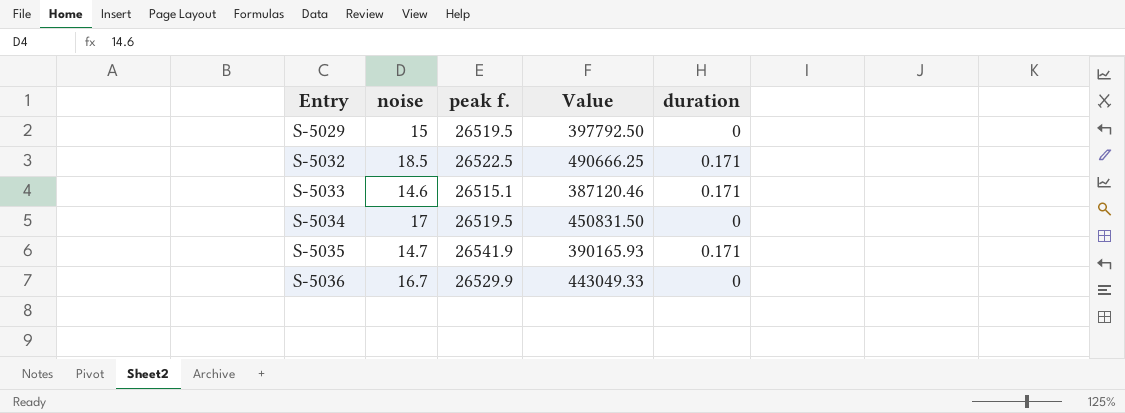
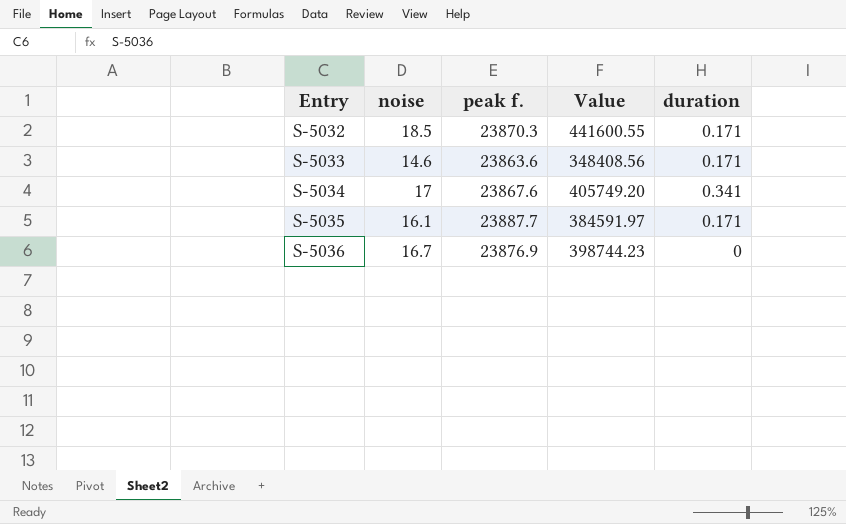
row S-5029: 15 | 26519.5 | 397792.50 | 0 -> none
S-5032 | peak f.: 26522.5 -> 23870.3
S-5032 | Value: 490666.25 -> 441600.55
S-5033 | peak f.: 26515.1 -> 23863.6
S-5033 | Value: 387120.46 -> 348408.56
S-5034 | peak f.: 26519.5 -> 23867.6
S-5034 | Value: 450831.50 -> 405749.20
S-5034 | duration: 0 -> 0.341
S-5035 | noise: 14.7 -> 16.1
S-5035 | peak f.: 26541.9 -> 23887.7
S-5035 | Value: 390165.93 -> 384591.97
S-5036 | peak f.: 26529.9 -> 23876.9
S-5036 | Value: 443049.33 -> 398744.23

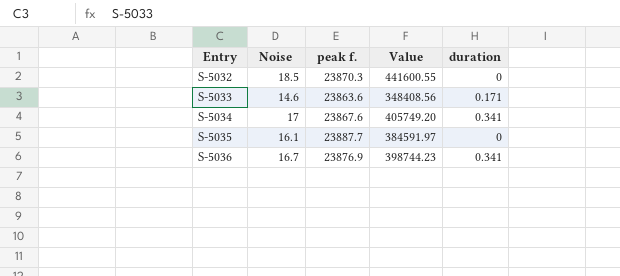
column name: noise -> Noise
S-5032 | duration: 0.171 -> 0
S-5035 | duration: 0.171 -> 0
S-5036 | duration: 0 -> 0.341

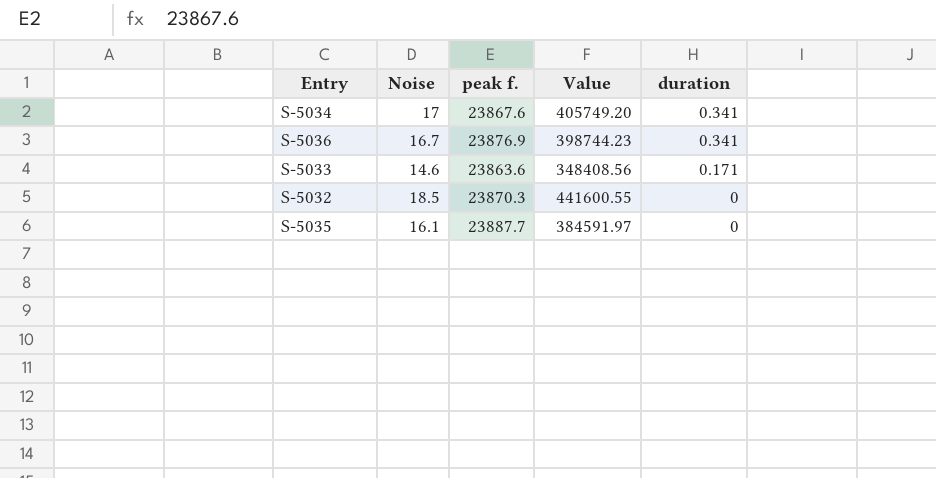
row order: Entry ascending -> duration descending

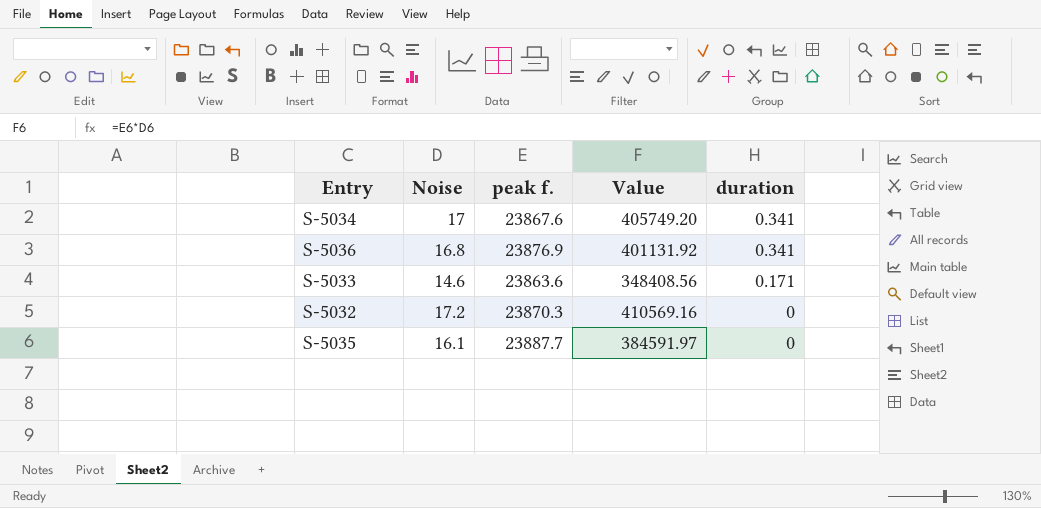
S-5036 | Noise: 16.7 -> 16.8
S-5036 | Value: 398744.23 -> 401131.92
S-5032 | Noise: 18.5 -> 17.2
S-5032 | Value: 441600.55 -> 410569.16

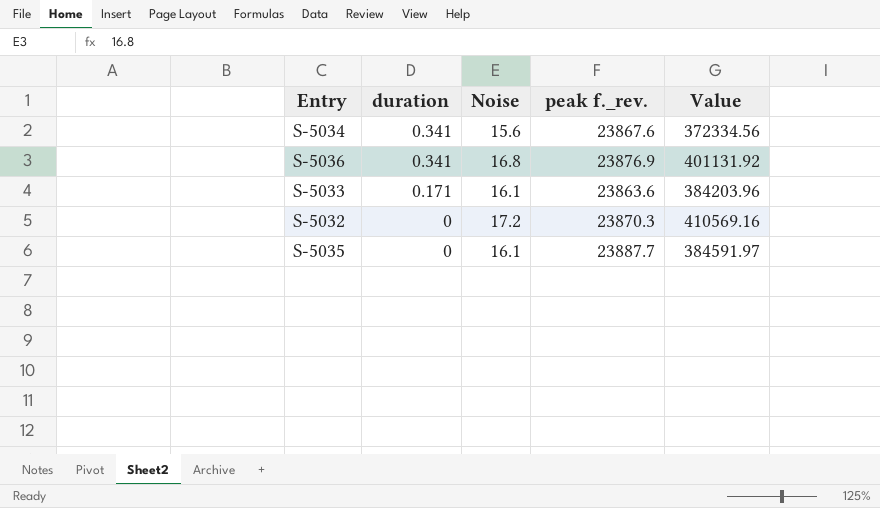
column duration | position: 5 -> 2
column name: peak f. -> peak f._rev.
S-5034 | Noise: 17 -> 15.6
S-5034 | Value: 405749.20 -> 372334.56
S-5033 | Noise: 14.6 -> 16.1
S-5033 | Value: 348408.56 -> 384203.96

